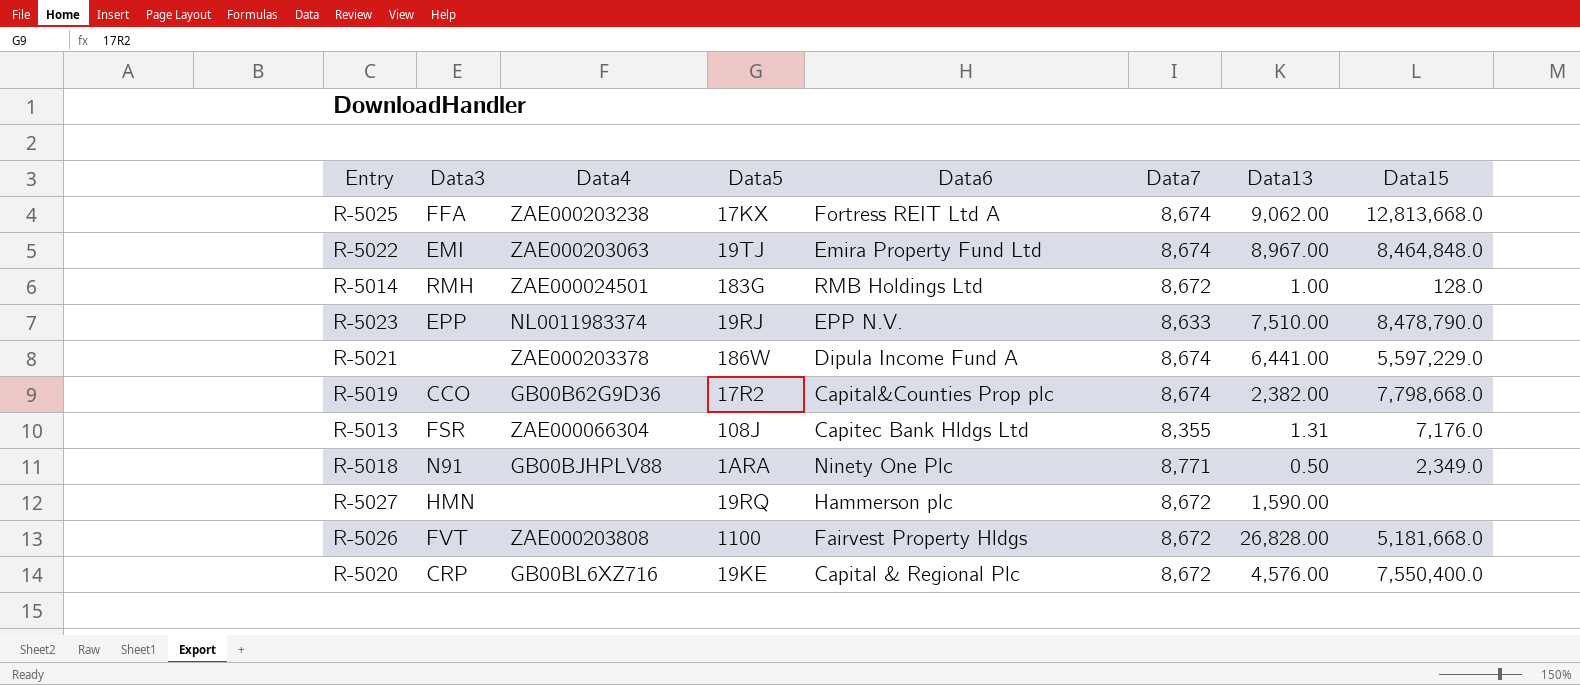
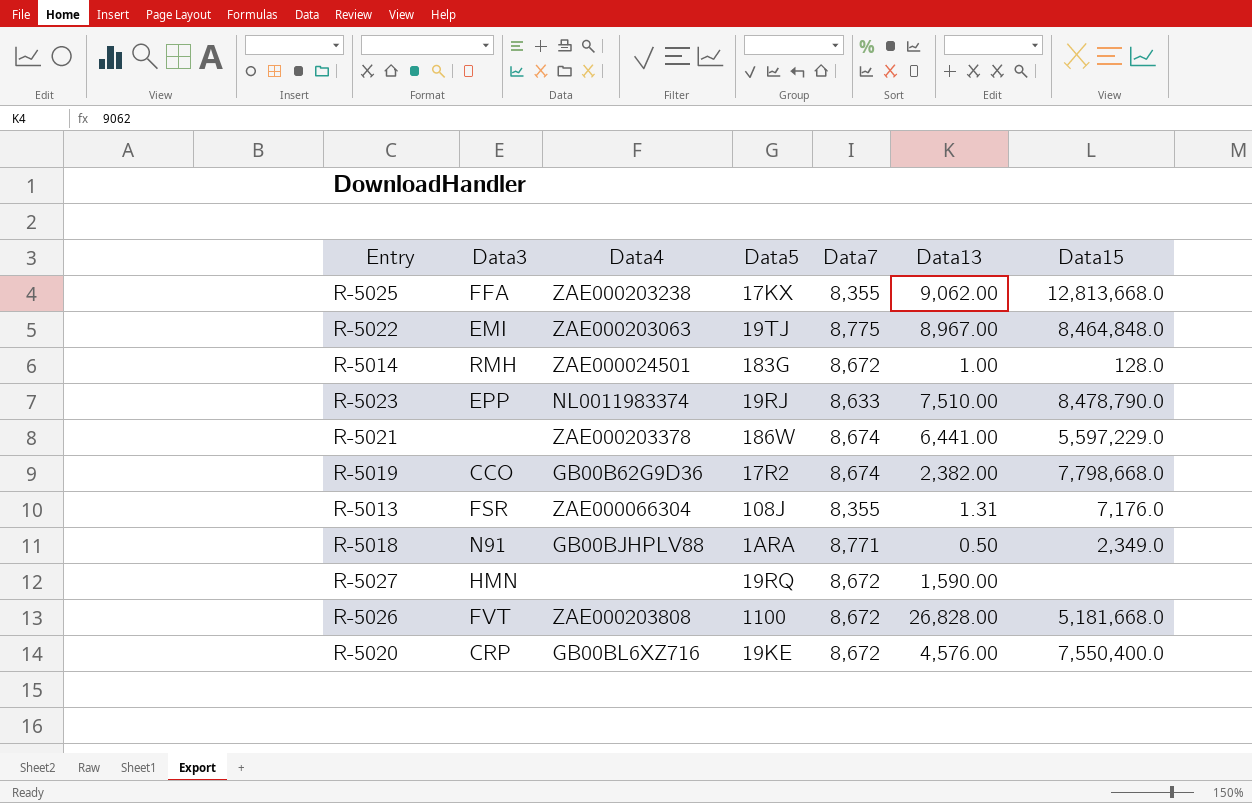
column Data6 | position: 5 -> none
R-5025 | Data7: 8,674 -> 8,355
R-5022 | Data7: 8,674 -> 8,775

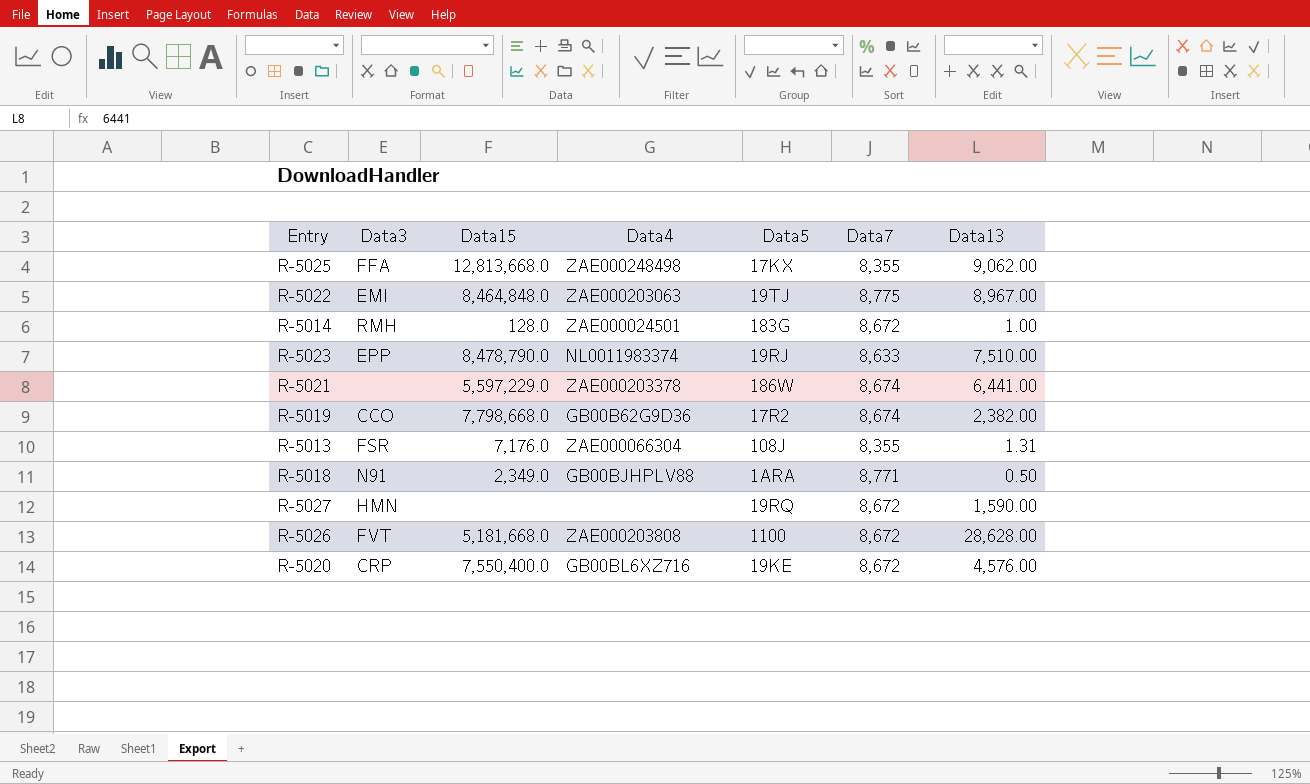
column Data15 | position: 7 -> 3
R-5025 | Data4: ZAE000203238 -> ZAE000248498
R-5026 | Data13: 26,828.00 -> 28,628.00

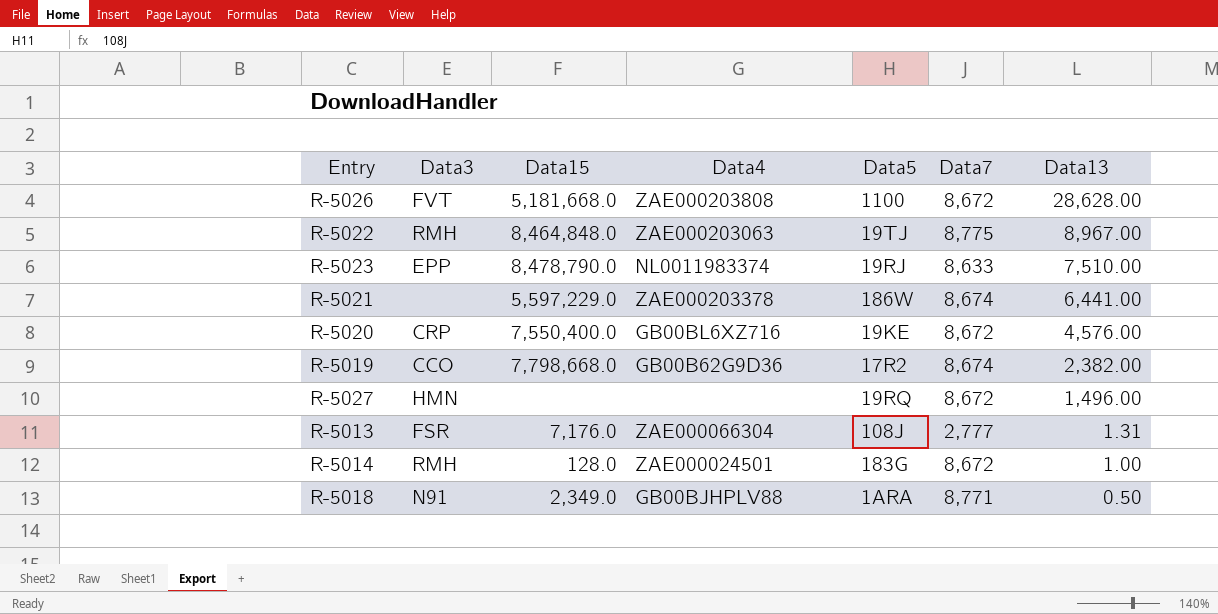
row order: none -> Data13 descending
row R-5025: FFA | 12,813,668.0 | ZAE000248498 | 17KX | 8,355 | 9,062.00 -> none
R-5022 | Data3: EMI -> RMH
R-5027 | Data13: 1,590.00 -> 1,496.00
R-5013 | Data7: 8,355 -> 2,777

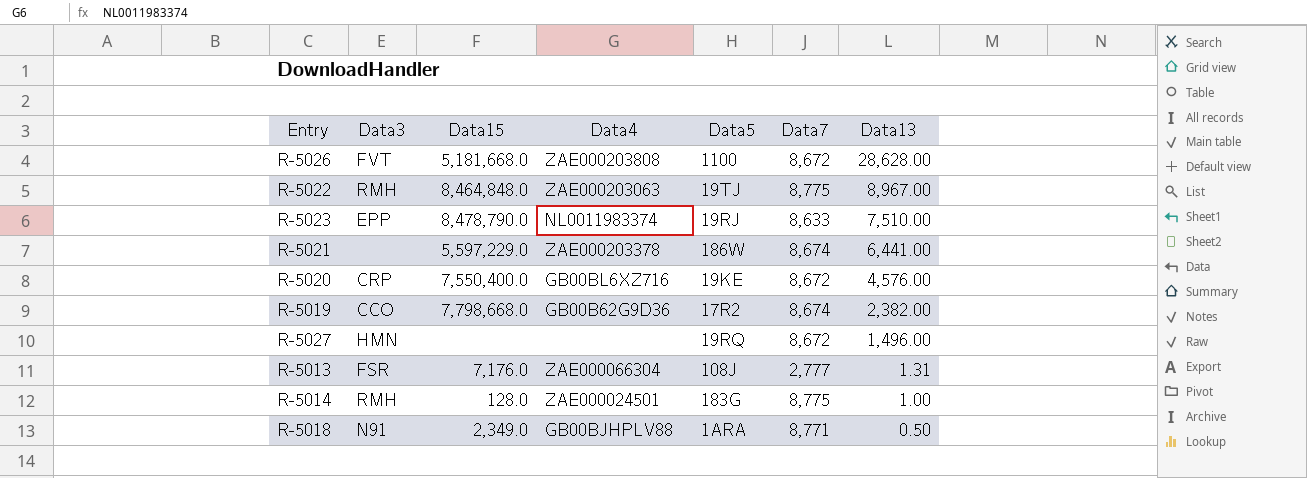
R-5014 | Data7: 8,672 -> 8,775

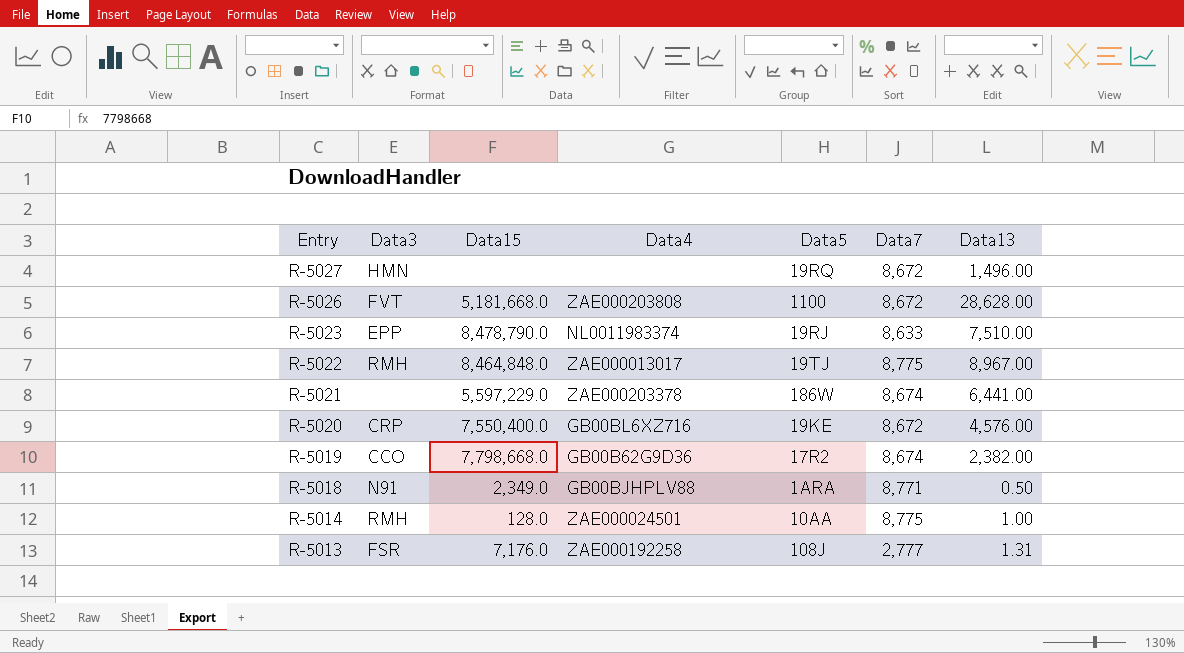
row order: Data13 descending -> Entry descending
R-5022 | Data4: ZAE000203063 -> ZAE000013017
R-5014 | Data5: 183G -> 10AA
R-5013 | Data4: ZAE000066304 -> ZAE000192258

